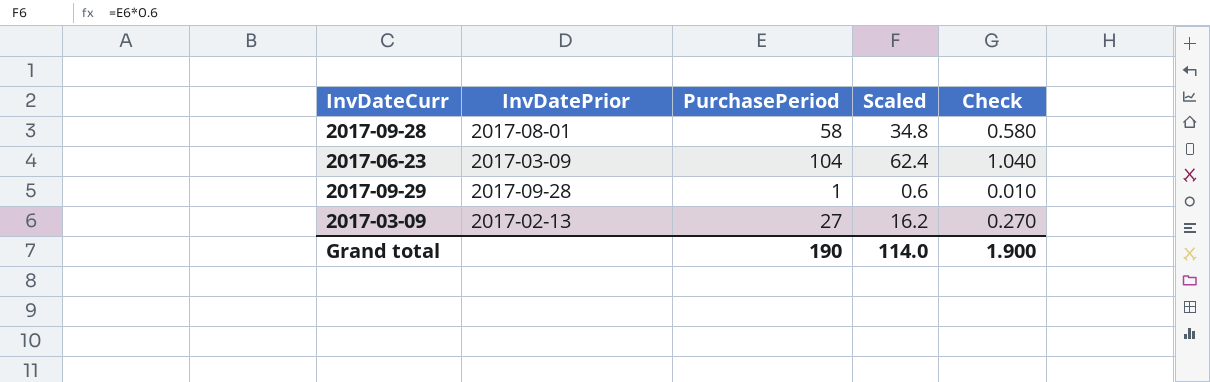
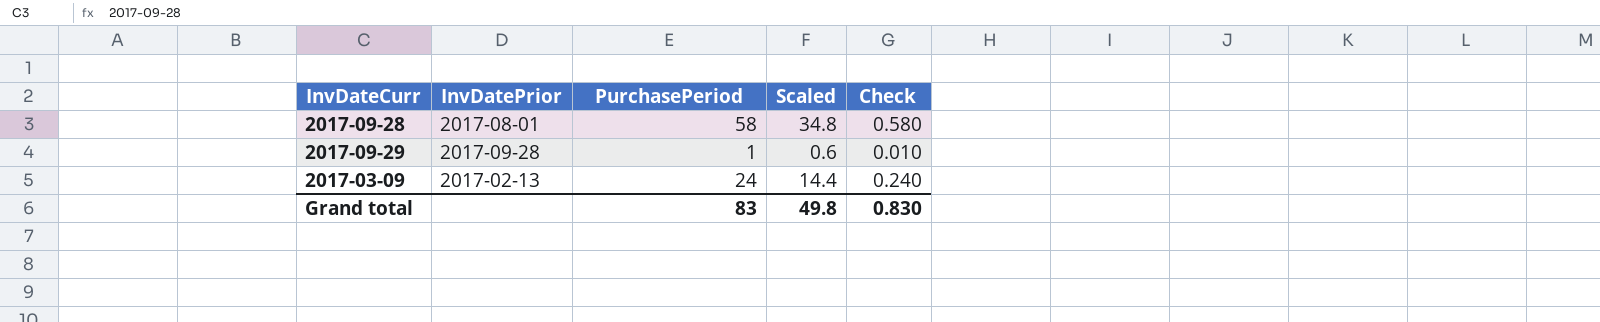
row 2017-06-23: 2017-03-09 | 104 | 62.4 | 1.040 -> none
2017-03-09 | PurchasePeriod: 27 -> 24
2017-03-09 | Scaled: 16.2 -> 14.4
2017-03-09 | Check: 0.270 -> 0.240
Grand total | PurchasePeriod: 190 -> 83
Grand total | Scaled: 114.0 -> 49.8
Grand total | Check: 1.900 -> 0.830

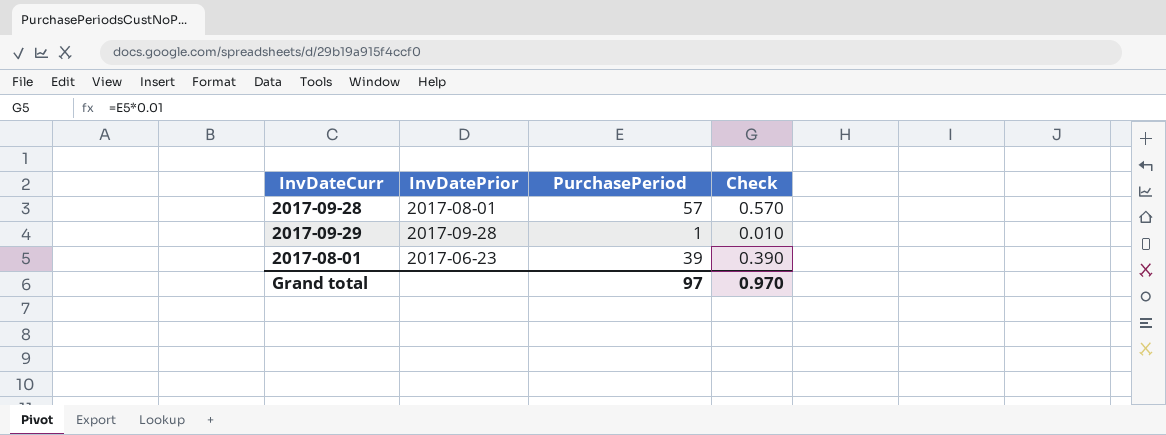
column Scaled | formula: [PurchasePeriod] * 0.6 -> none
row 2017-03-09: 2017-02-13 | 24 | 14.4 | 0.240 -> none
2017-09-28 | PurchasePeriod: 58 -> 57
2017-09-28 | Check: 0.580 -> 0.570
row 2017-08-01: none -> 2017-06-23 | 39 | 0.390
Grand total | PurchasePeriod: 83 -> 97
Grand total | Check: 0.830 -> 0.970

